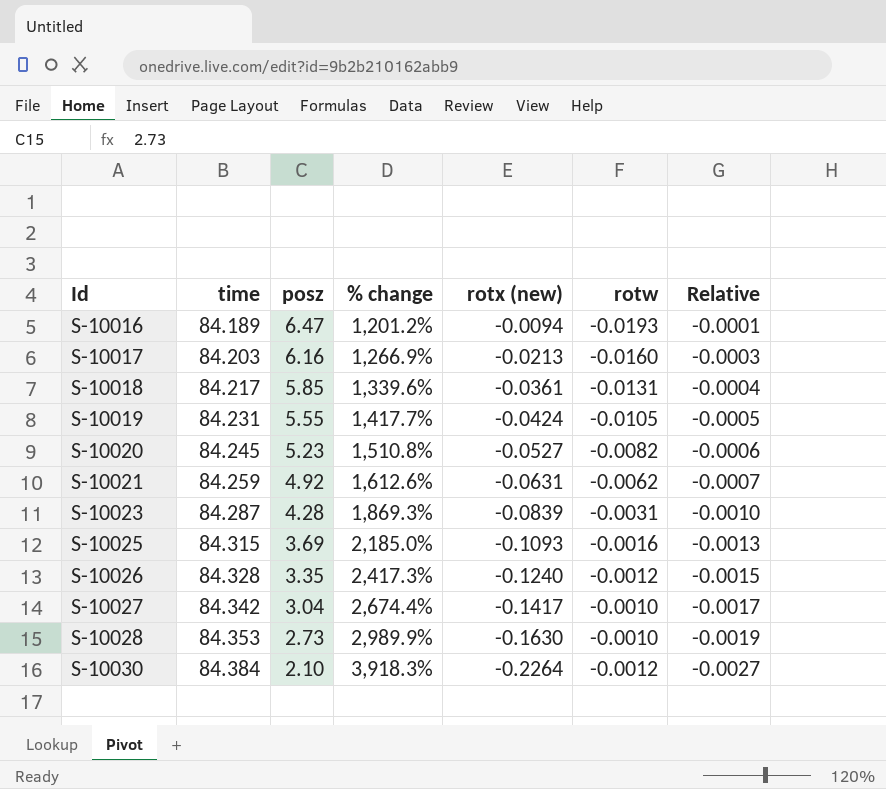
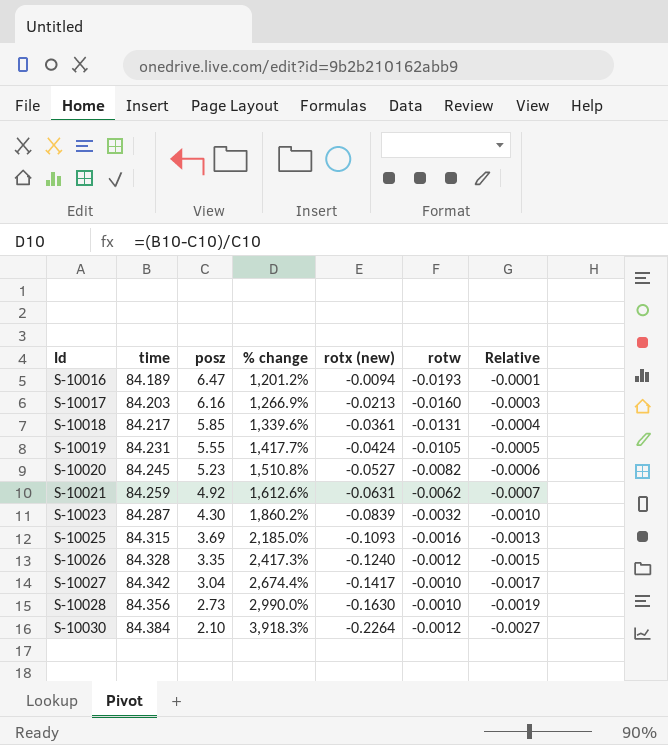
S-10023 | posz: 4.28 -> 4.30
S-10023 | % change: 1,869.3% -> 1,860.2%
S-10023 | rotw: -0.0031 -> -0.0032
S-10028 | time: 84.353 -> 84.356
S-10028 | % change: 2,989.9% -> 2,990.0%

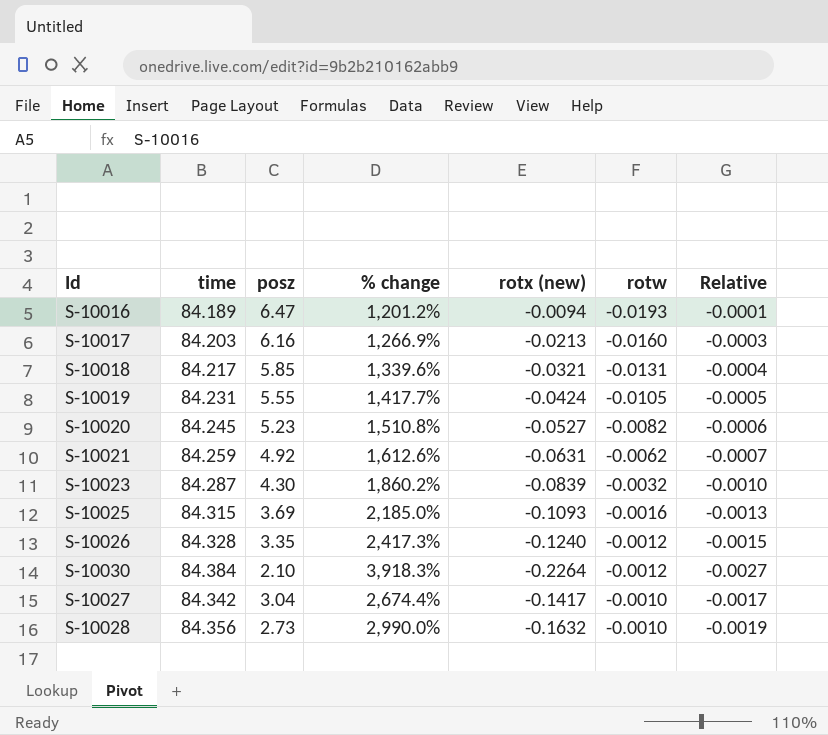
row order: Id ascending -> rotw ascending
S-10018 | rotx (new): -0.0361 -> -0.0321
S-10028 | rotx (new): -0.1630 -> -0.1632

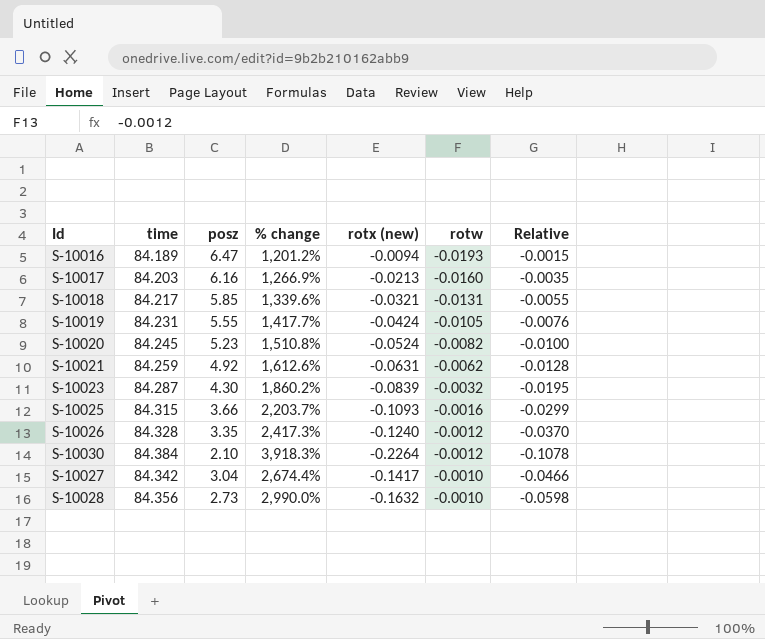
column Relative | formula: [rotx (new)] / [time] -> [rotx (new)] / [posz]
S-10020 | rotx (new): -0.0527 -> -0.0524
S-10025 | posz: 3.69 -> 3.66
S-10025 | % change: 2,185.0% -> 2,203.7%

